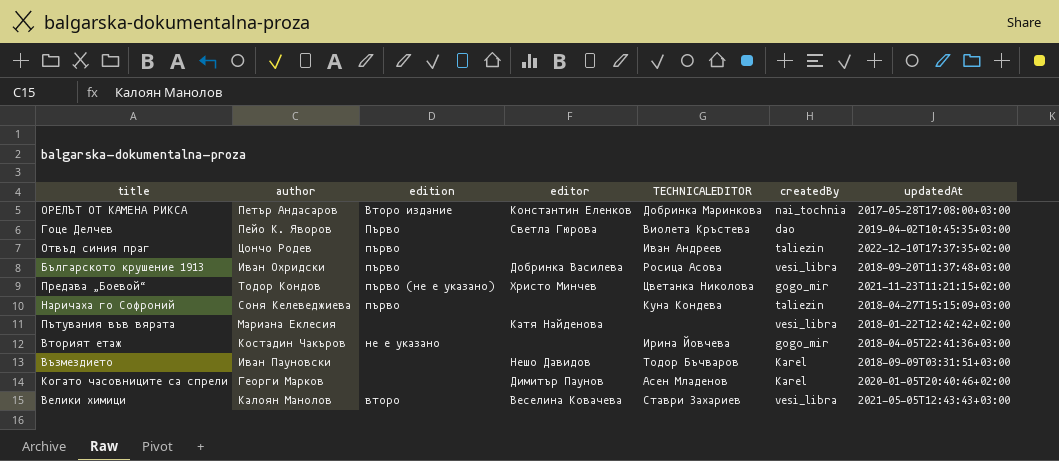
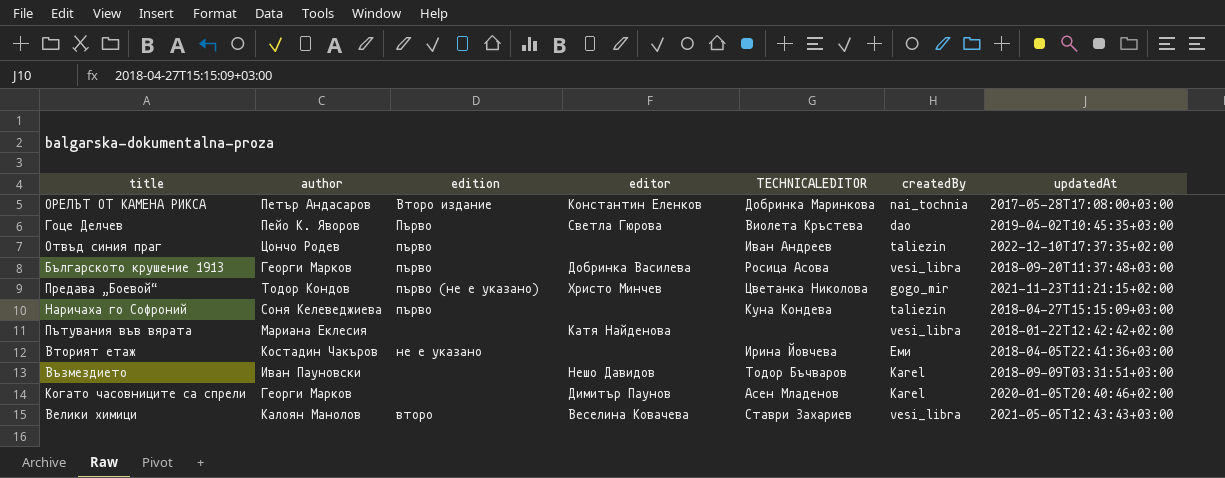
Българското крушение 1913 | author: Иван Охридски -> Георги Марков
Вторият етаж | createdBy: gogo_mir -> Еми

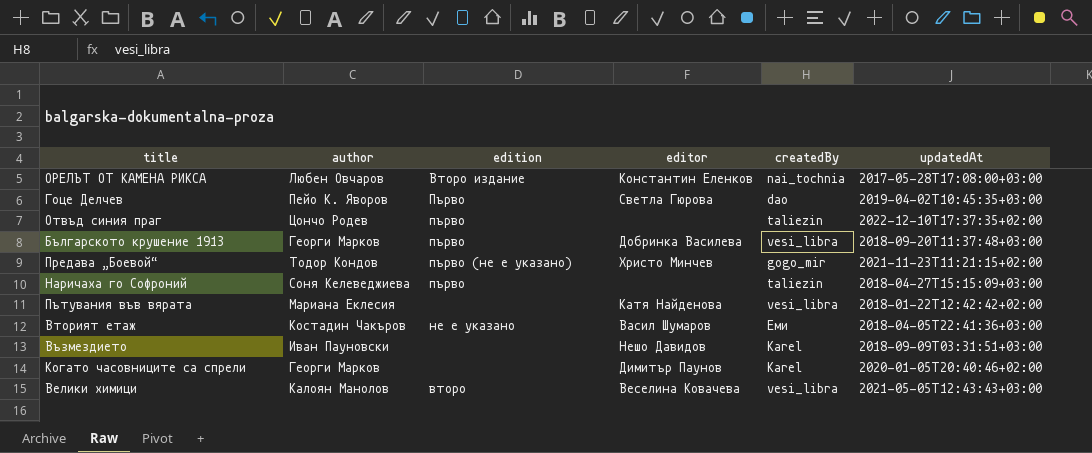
column TECHNICALEDITOR | position: 5 -> none
ОРЕЛЪТ ОТ КАМЕНА РИКСА | author: Петър Андасаров -> Любен Овчаров
Вторият етаж | editor: none -> Васил Шумаров

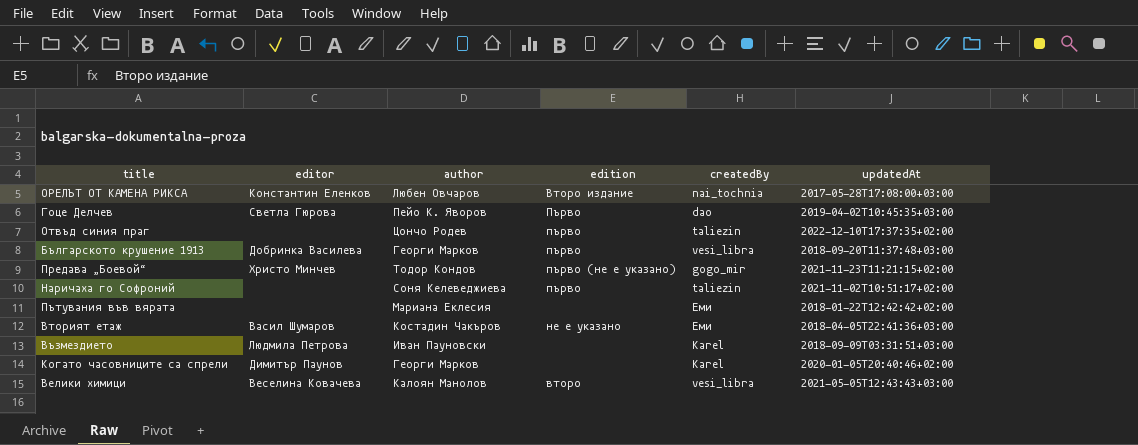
column editor | position: 4 -> 2
Наричаха го Софроний | updatedAt: 2018-04-27T15:15:09+03:00 -> 2021-11-02T10:51:17+02:00
Пътувания във вярата | editor: Катя Найденова -> none
Пътувания във вярата | createdBy: vesi_libra -> Еми
Възмездието | editor: Нешо Давидов -> Людмила Петрова

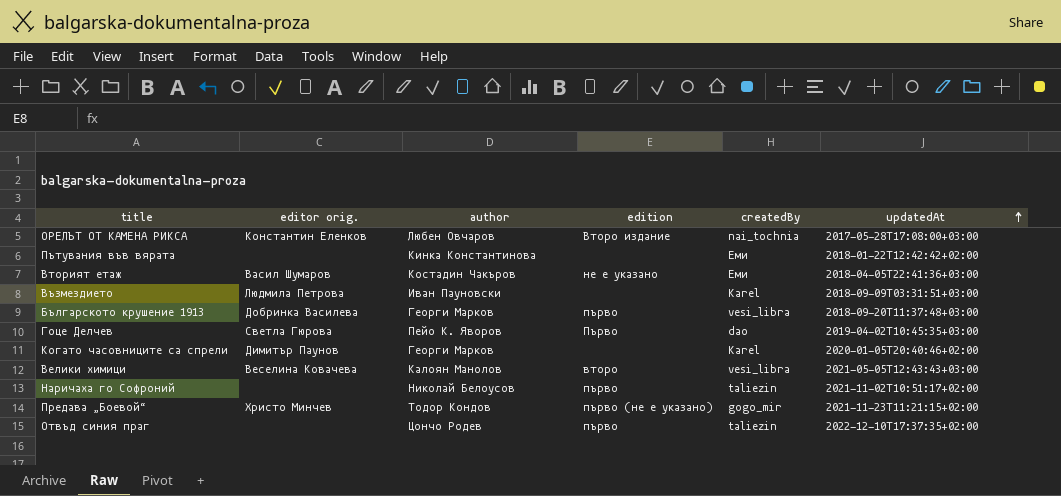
row order: none -> updatedAt ascending
column name: editor -> editor orig.
Пътувания във вярата | author: Мариана Еклесия -> Кинка Константинова
Наричаха го Софроний | author: Соня Келеведжиева -> Николай Белоусов

